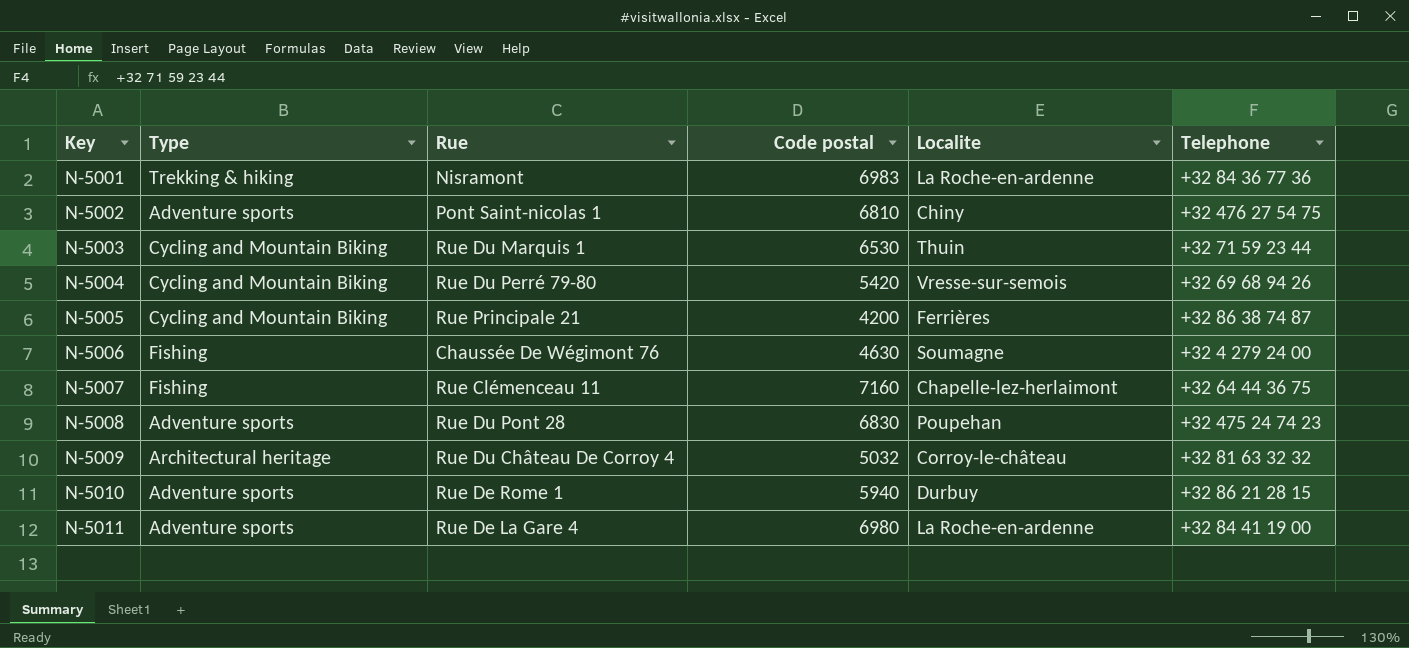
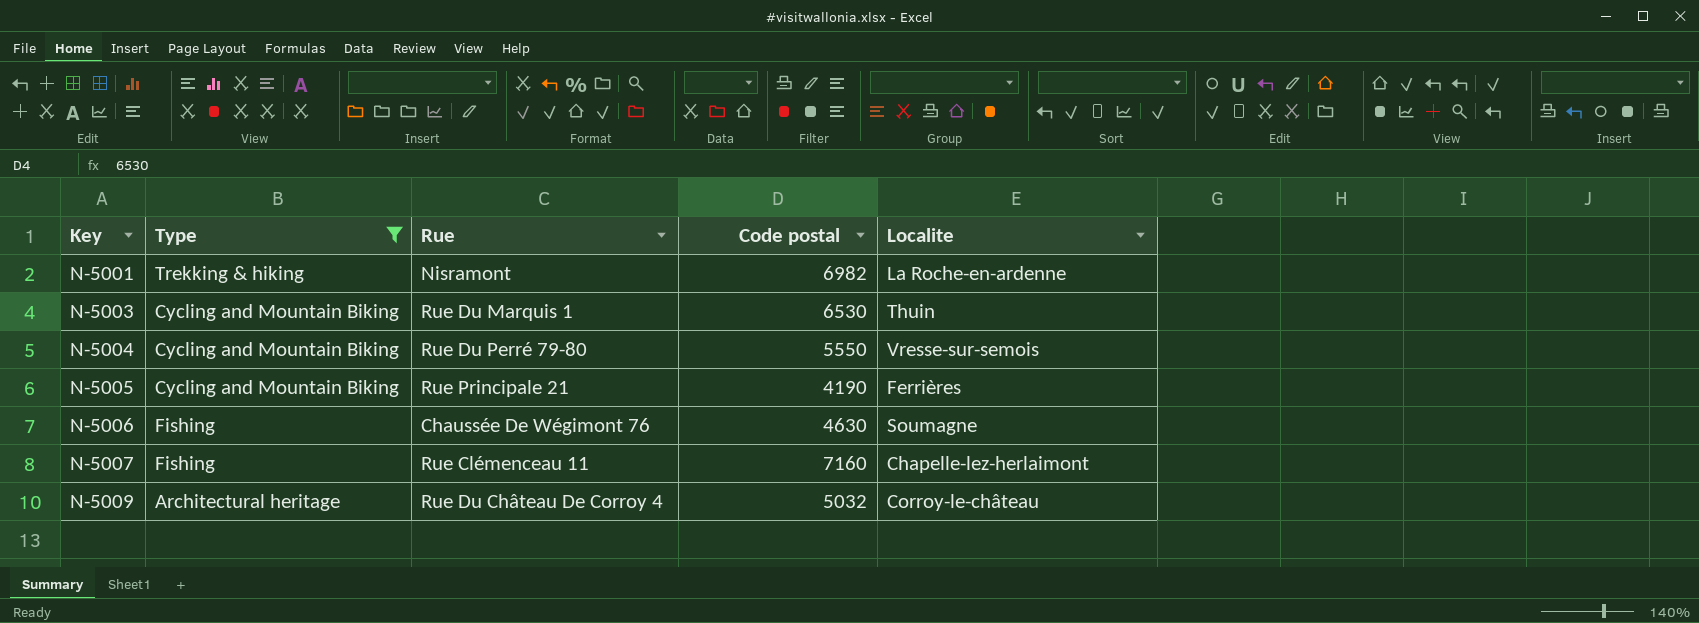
filter: none -> Type != Adventure sports
column Telephone | position: 6 -> none
N-5001 | Code postal: 6983 -> 6982
N-5004 | Code postal: 5420 -> 5550
N-5005 | Code postal: 4200 -> 4190

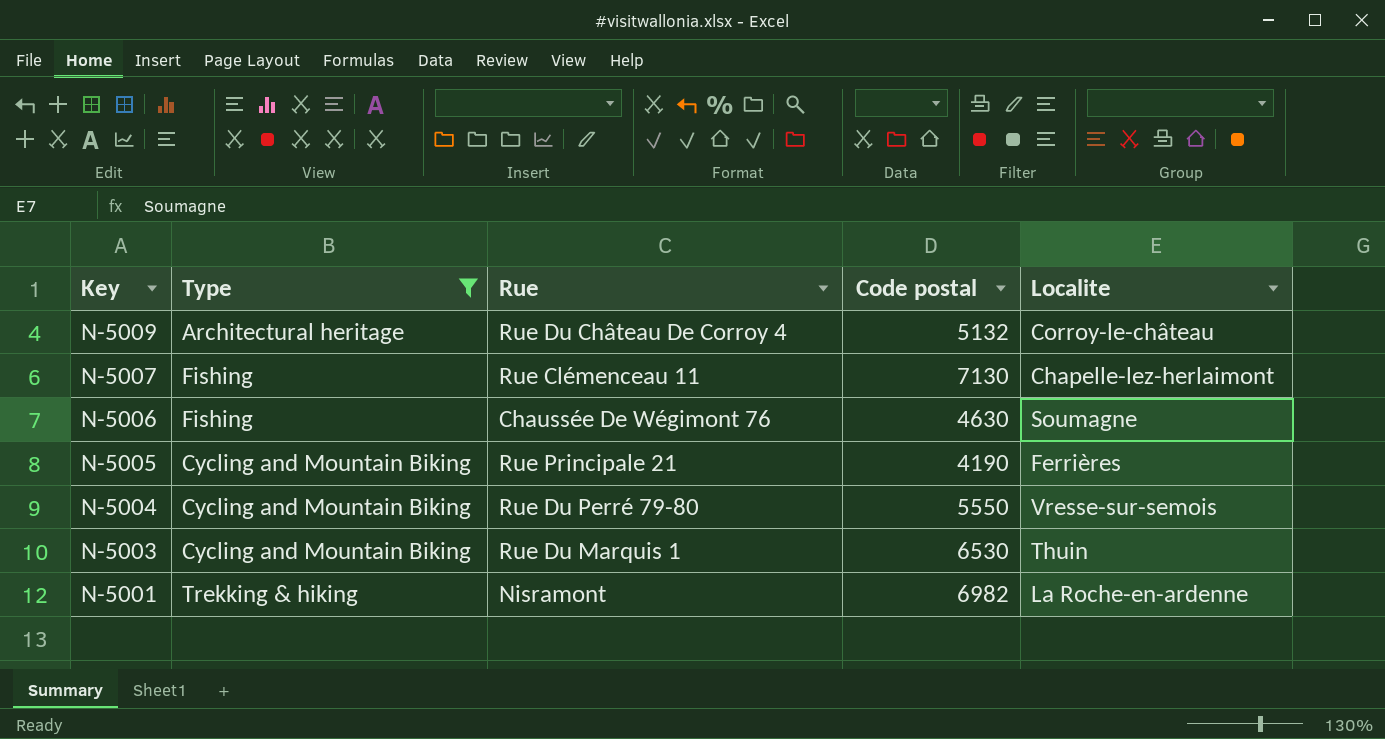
row order: Key ascending -> Key descending
N-5009 | Code postal: 5032 -> 5132
N-5007 | Code postal: 7160 -> 7130

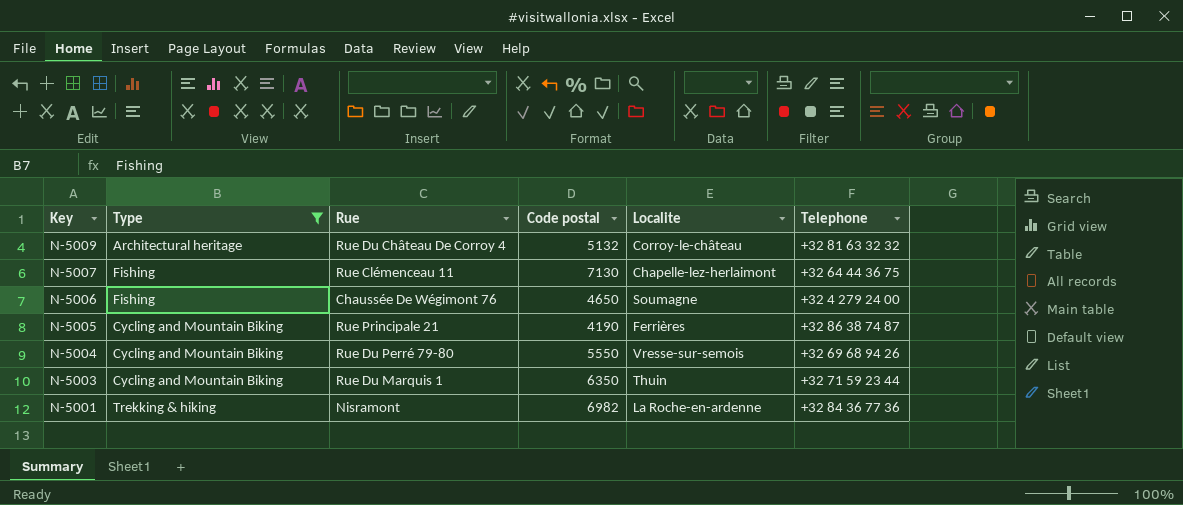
column Telephone | position: none -> 6
N-5006 | Code postal: 4630 -> 4650
N-5003 | Code postal: 6530 -> 6350

